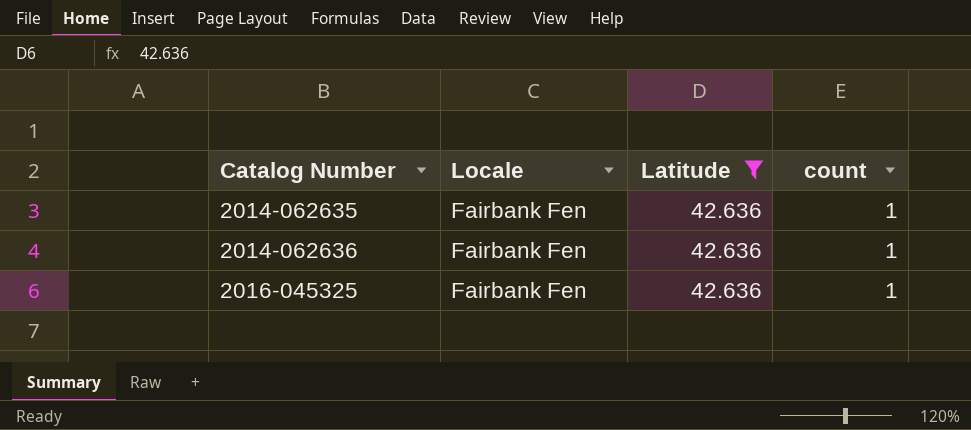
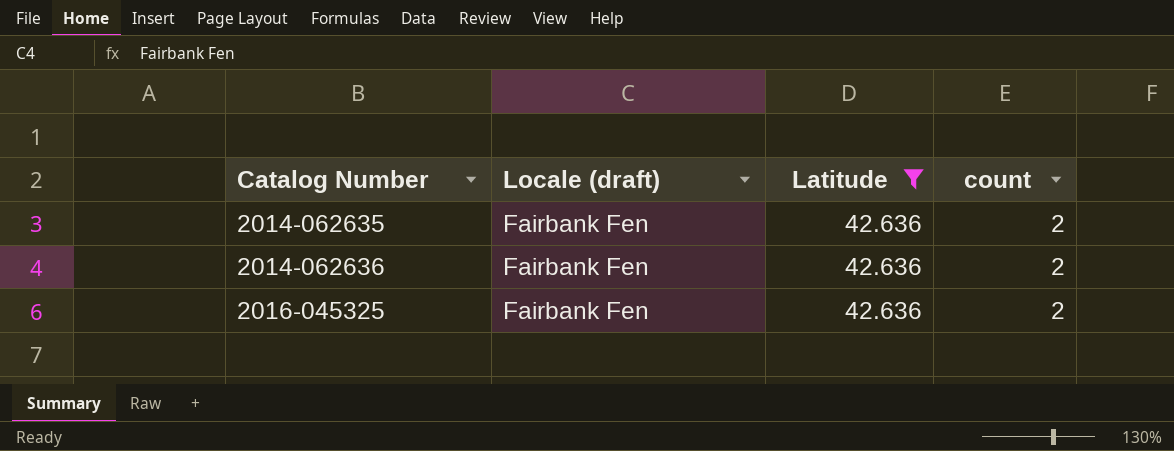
column name: Locale -> Locale (draft)
2014-062635 | count: 1 -> 2
2014-062636 | count: 1 -> 2
2016-045325 | count: 1 -> 2

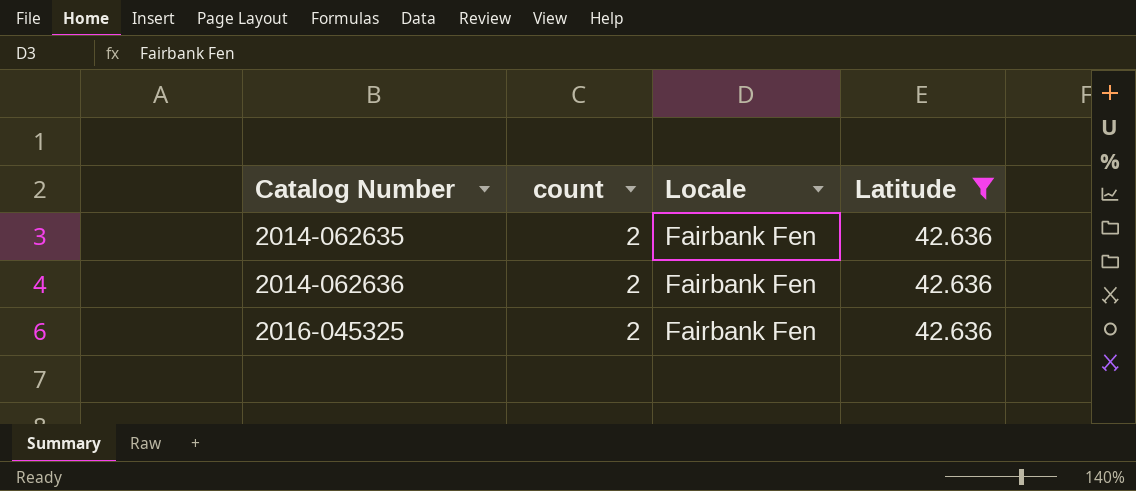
column count | position: 4 -> 2
column name: Locale (draft) -> Locale

